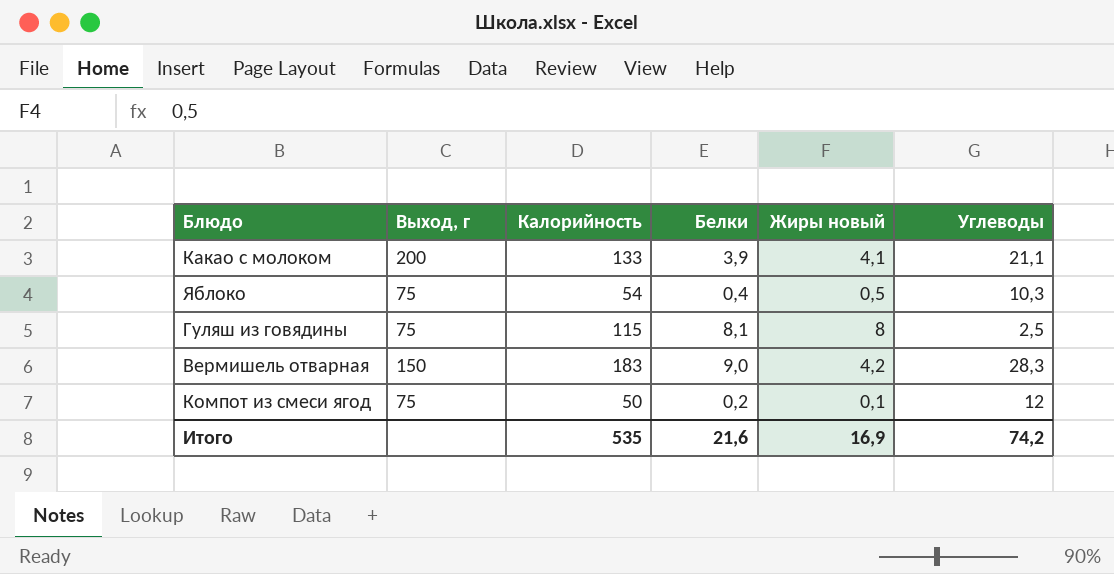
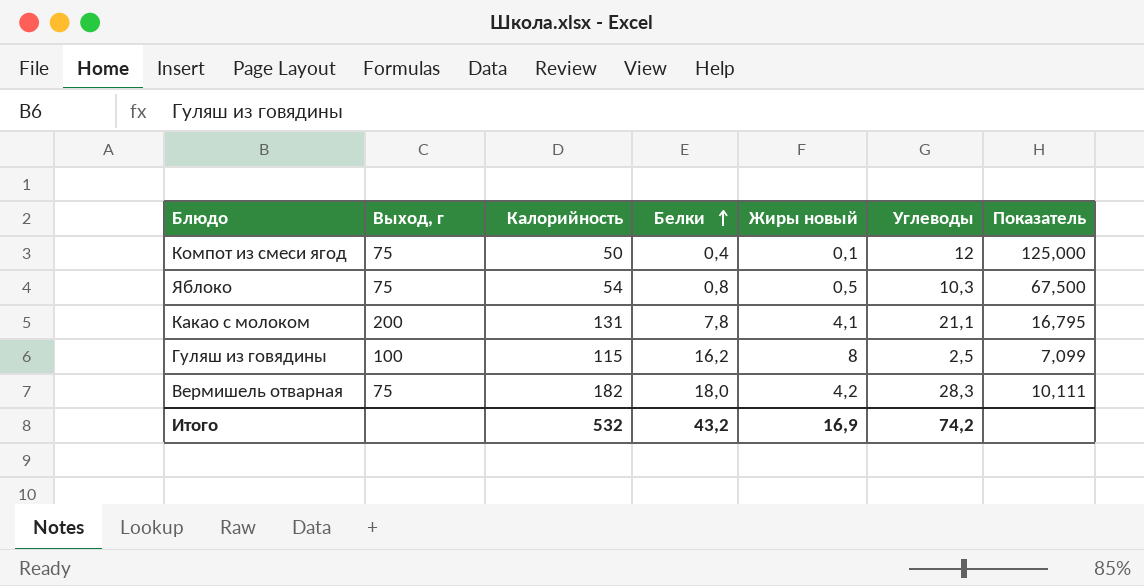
row order: none -> Белки ascending
column Показатель | formula: none -> [Калорийность] / [Белки]
Компот из смеси ягод | Белки: 0,2 -> 0,4
Яблоко | Белки: 0,4 -> 0,8
Какао с молоком | Калорийность: 133 -> 131
Какао с молоком | Белки: 3,9 -> 7,8
Гуляш из говядины | Выход, г: 75 -> 100
Гуляш из говядины | Белки: 8,1 -> 16,2
Вермишель отварная | Выход, г: 150 -> 75
Вермишель отварная | Калорийность: 183 -> 182
Вермишель отварная | Белки: 9,0 -> 18,0
Итого | Калорийность: 535 -> 532
Итого | Белки: 21,6 -> 43,2

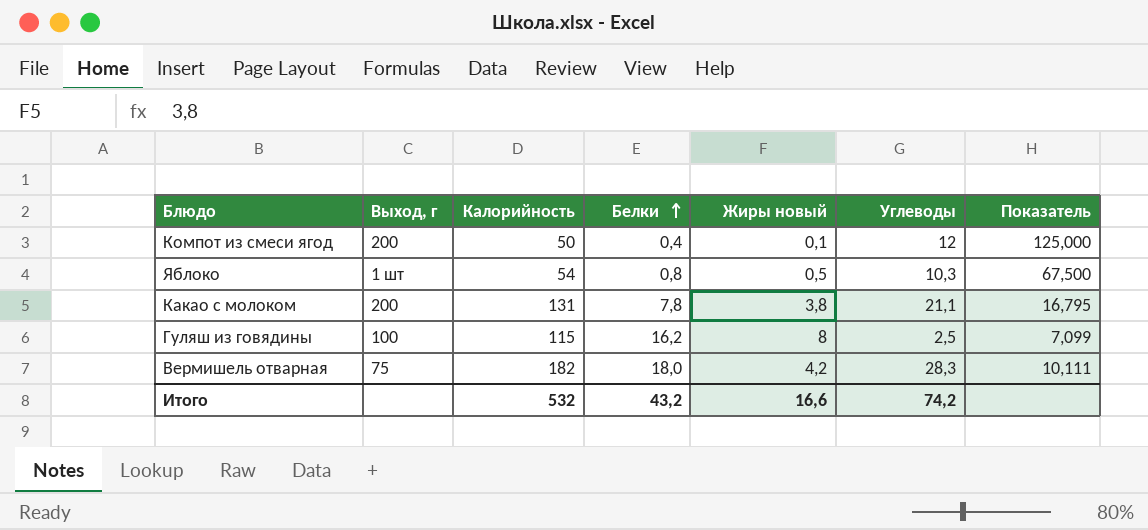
Компот из смеси ягод | Выход, г: 75 -> 200
Яблоко | Выход, г: 75 -> 1 шт
Какао с молоком | Жиры новый: 4,1 -> 3,8
Итого | Жиры новый: 16,9 -> 16,6

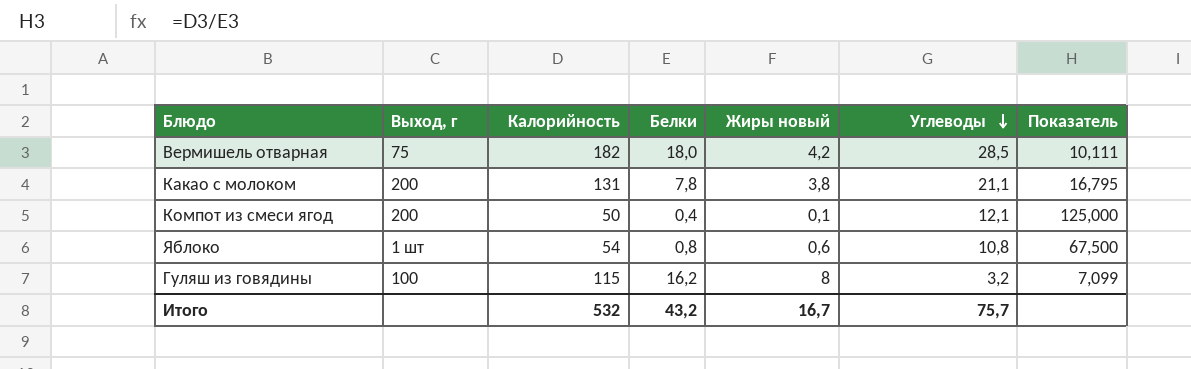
row order: Белки ascending -> Углеводы descending
Вермишель отварная | Углеводы: 28,3 -> 28,5
Компот из смеси ягод | Углеводы: 12 -> 12,1
Яблоко | Жиры новый: 0,5 -> 0,6
Яблоко | Углеводы: 10,3 -> 10,8
Гуляш из говядины | Углеводы: 2,5 -> 3,2
Итого | Жиры новый: 16,6 -> 16,7
Итого | Углеводы: 74,2 -> 75,7

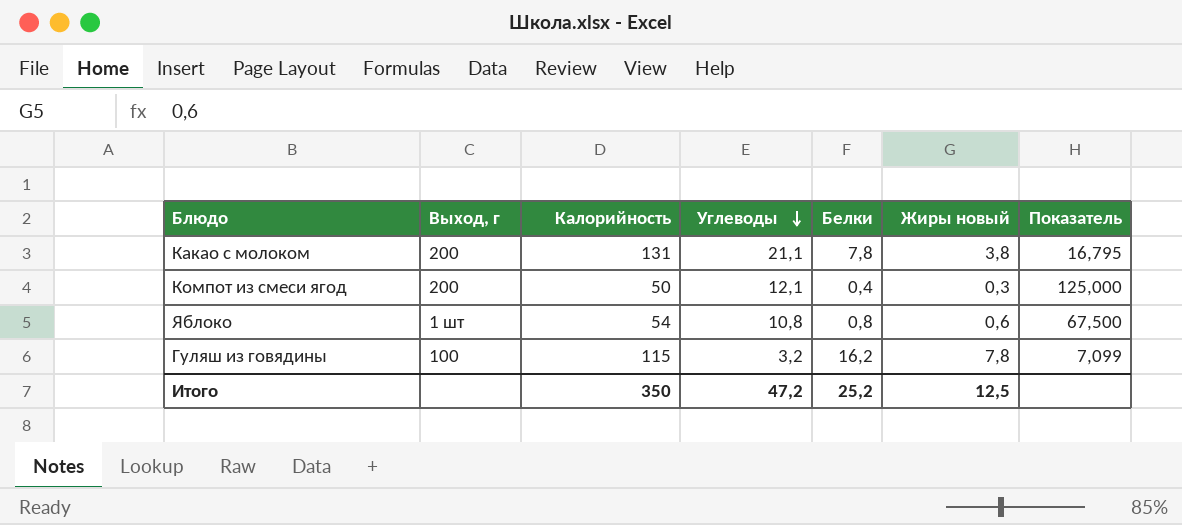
column Углеводы | position: 6 -> 4
row Вермишель отварная: 75 | 182 | 18,0 | 4,2 | 28,5 | 10,111 -> none
Компот из смеси ягод | Жиры новый: 0,1 -> 0,3
Гуляш из говядины | Жиры новый: 8 -> 7,8
Итого | Калорийность: 532 -> 350
Итого | Углеводы: 75,7 -> 47,2
Итого | Белки: 43,2 -> 25,2
Итого | Жиры новый: 16,7 -> 12,5

